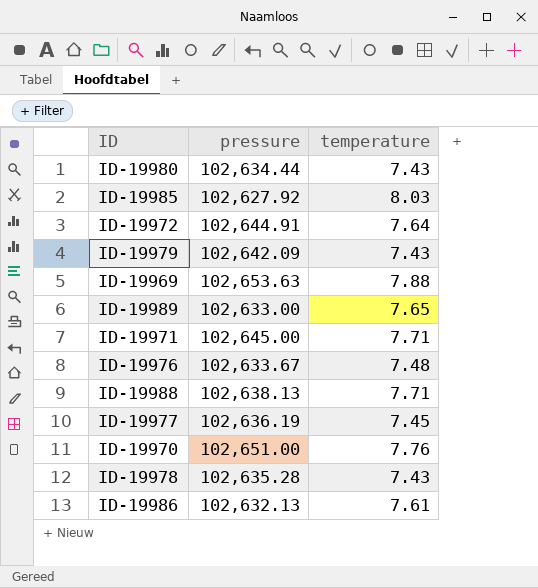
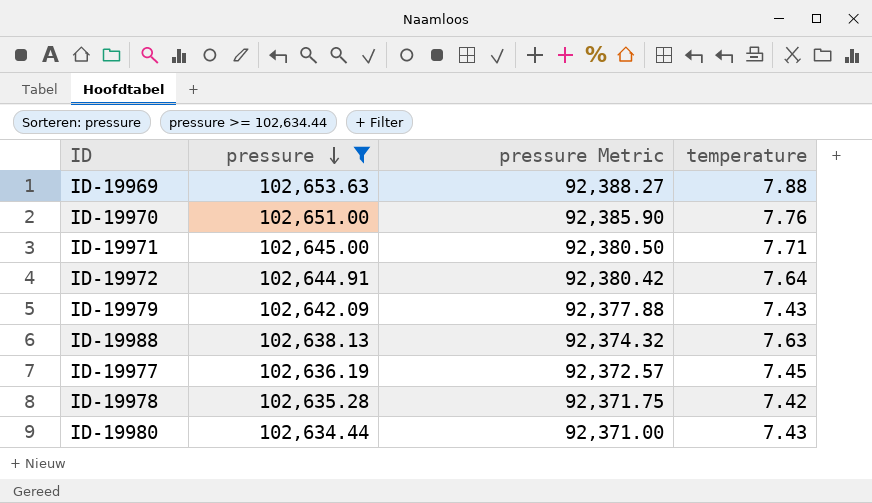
filter: none -> pressure >= 102,634.44
row order: none -> pressure descending
column pressure Metric | formula: none -> [pressure] * 0.9
ID-19988 | temperature: 7.71 -> 7.63
ID-19978 | temperature: 7.43 -> 7.42

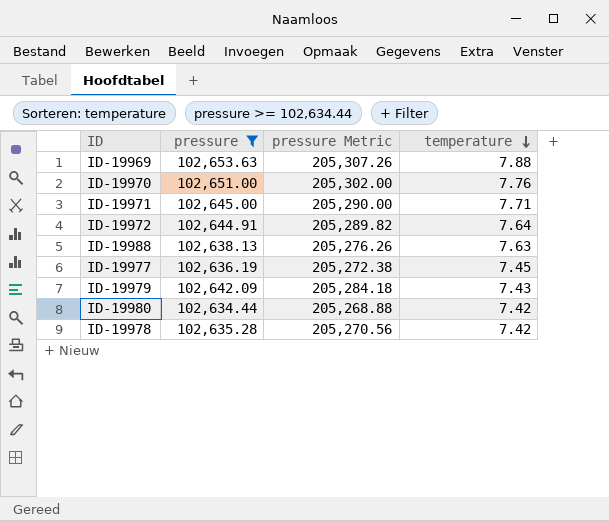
row order: pressure descending -> temperature descending
column pressure Metric | formula: [pressure] * 0.9 -> [pressure] * 2
ID-19980 | temperature: 7.43 -> 7.42

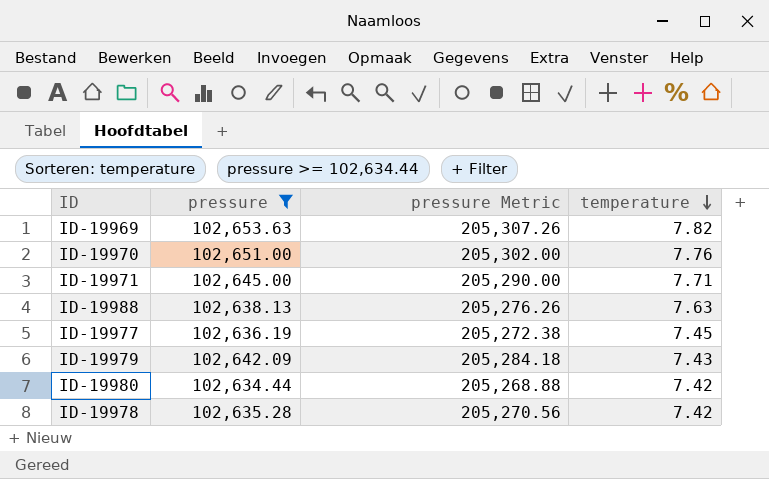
row ID-19972: 102,644.91 | 205,289.82 | 7.64 -> none
ID-19969 | temperature: 7.88 -> 7.82

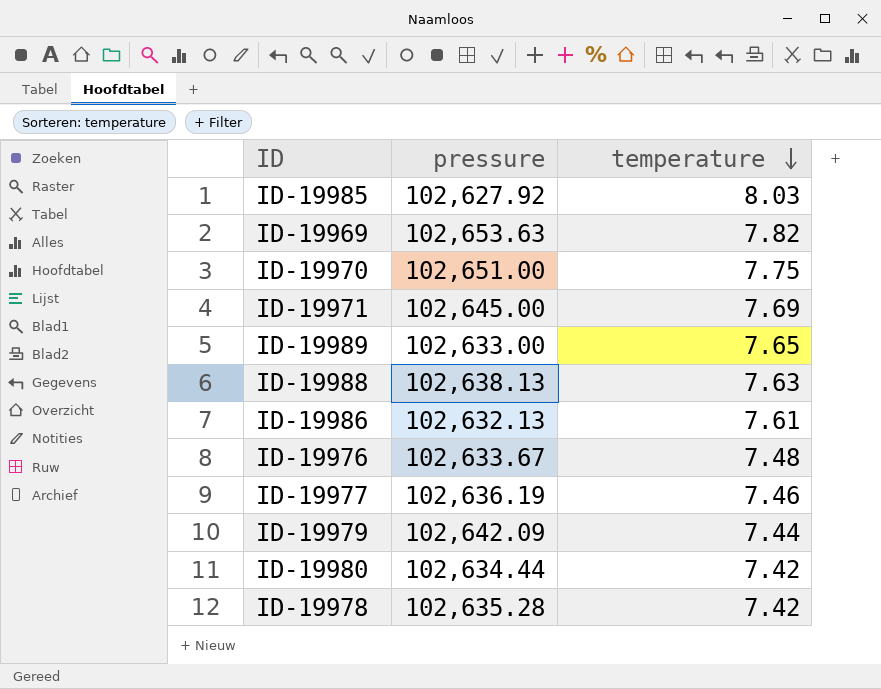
filter: pressure >= 102,634.44 -> none
column pressure Metric | formula: [pressure] * 2 -> none
ID-19970 | temperature: 7.76 -> 7.75
ID-19971 | temperature: 7.71 -> 7.69
ID-19977 | temperature: 7.45 -> 7.46
ID-19979 | temperature: 7.43 -> 7.44

